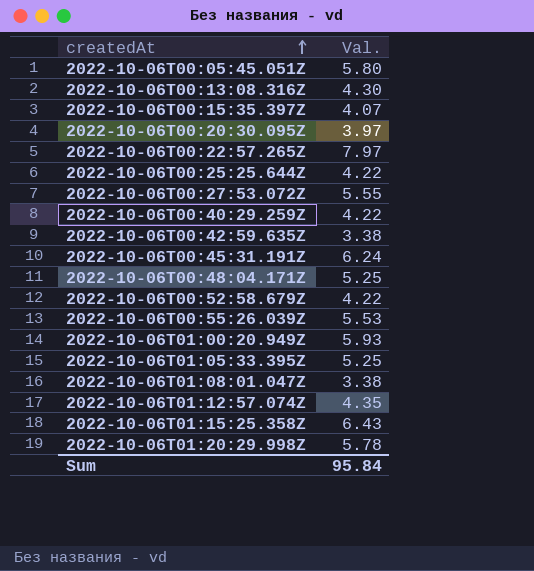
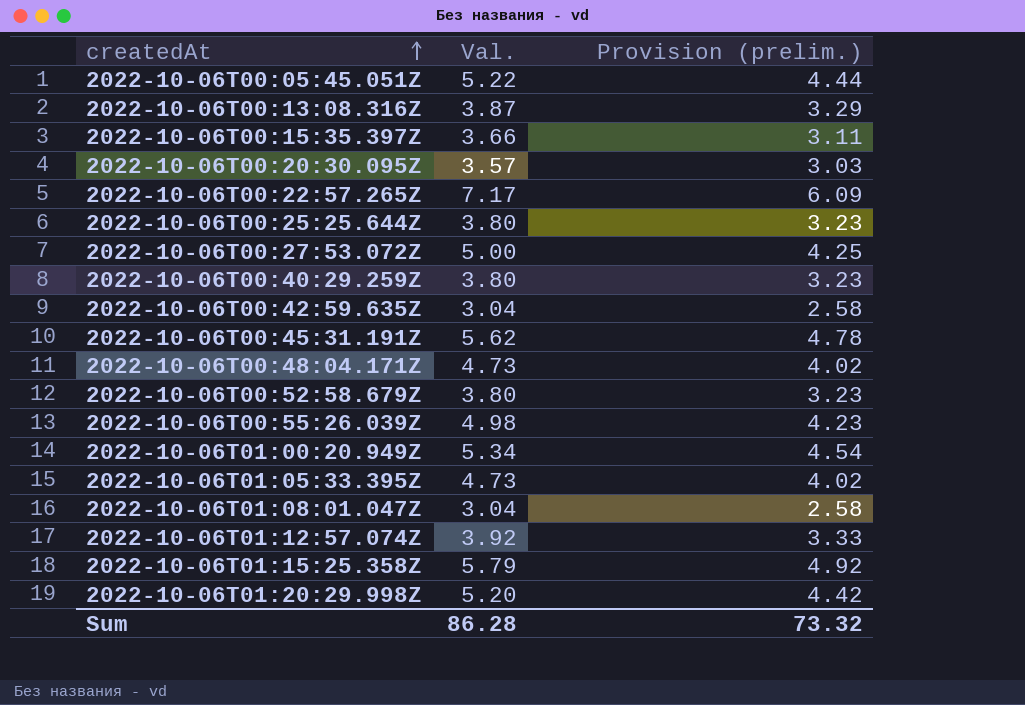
column Provision (prelim.) | formula: none -> [Val.] * 0.85
2022-10-06T00:05:45.051Z | Val.: 5.80 -> 5.22
2022-10-06T00:13:08.316Z | Val.: 4.30 -> 3.87
2022-10-06T00:15:35.397Z | Val.: 4.07 -> 3.66
2022-10-06T00:20:30.095Z | Val.: 3.97 -> 3.57
2022-10-06T00:22:57.265Z | Val.: 7.97 -> 7.17
2022-10-06T00:25:25.644Z | Val.: 4.22 -> 3.80
2022-10-06T00:27:53.072Z | Val.: 5.55 -> 5.00
2022-10-06T00:40:29.259Z | Val.: 4.22 -> 3.80
2022-10-06T00:42:59.635Z | Val.: 3.38 -> 3.04
2022-10-06T00:45:31.191Z | Val.: 6.24 -> 5.62
2022-10-06T00:48:04.171Z | Val.: 5.25 -> 4.73
2022-10-06T00:52:58.679Z | Val.: 4.22 -> 3.80
2022-10-06T00:55:26.039Z | Val.: 5.53 -> 4.98
2022-10-06T01:00:20.949Z | Val.: 5.93 -> 5.34
2022-10-06T01:05:33.395Z | Val.: 5.25 -> 4.73
2022-10-06T01:08:01.047Z | Val.: 3.38 -> 3.04
2022-10-06T01:12:57.074Z | Val.: 4.35 -> 3.92
2022-10-06T01:15:25.358Z | Val.: 6.43 -> 5.79
2022-10-06T01:20:29.998Z | Val.: 5.78 -> 5.20
Sum | Val.: 95.84 -> 86.28

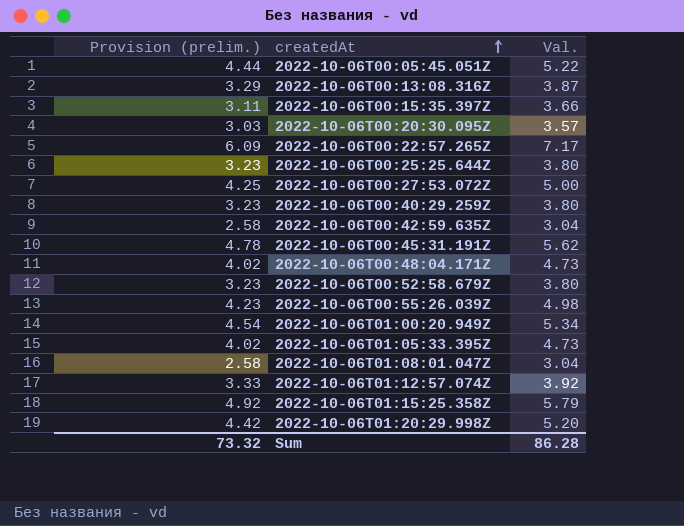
column Provision (prelim.) | position: 3 -> 1

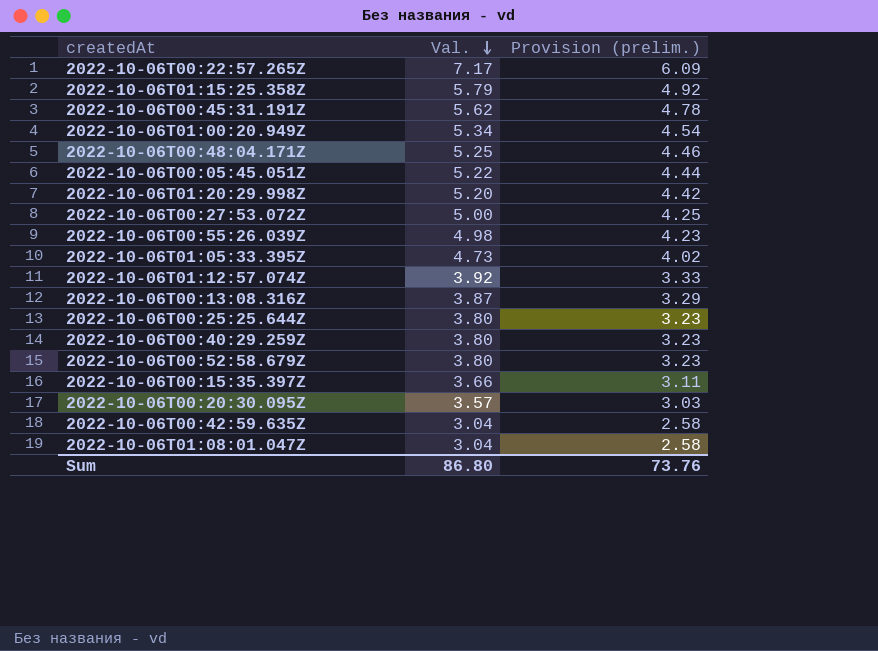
row order: createdAt ascending -> Val. descending
column Provision (prelim.) | position: 1 -> 3
2022-10-06T00:48:04.171Z | Val.: 4.73 -> 5.25
2022-10-06T00:48:04.171Z | Provision (prelim.): 4.02 -> 4.46
Sum | Val.: 86.28 -> 86.80
Sum | Provision (prelim.): 73.32 -> 73.76

